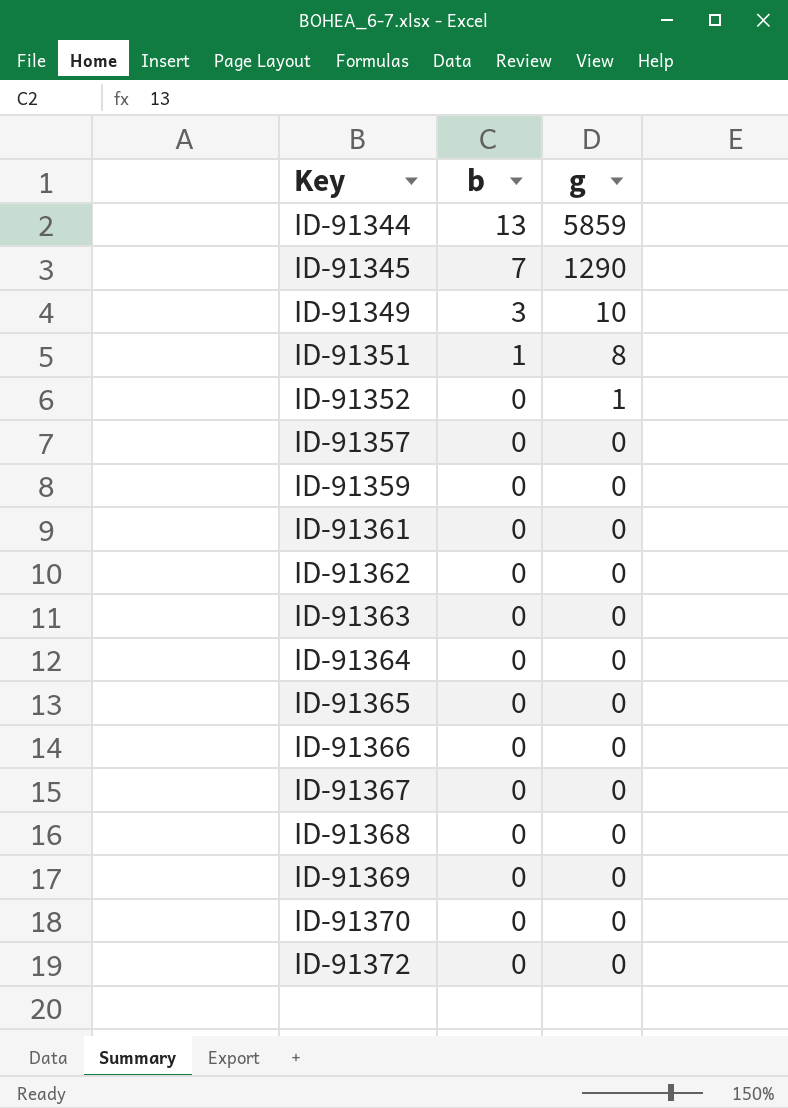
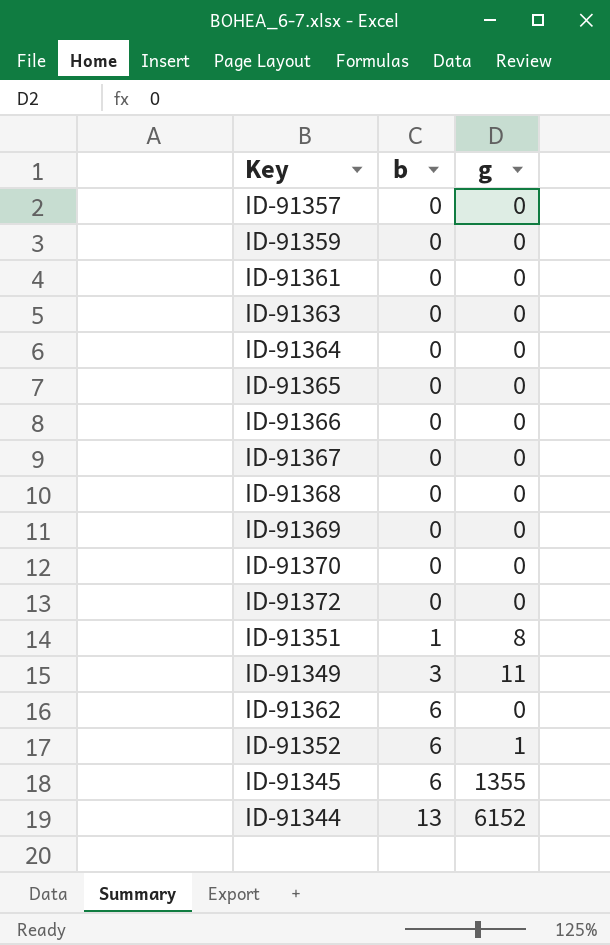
row order: Key ascending -> b ascending
ID-91349 | g: 10 -> 11
ID-91362 | b: 0 -> 6
ID-91352 | b: 0 -> 6
ID-91345 | b: 7 -> 6
ID-91345 | g: 1290 -> 1355
ID-91344 | g: 5859 -> 6152

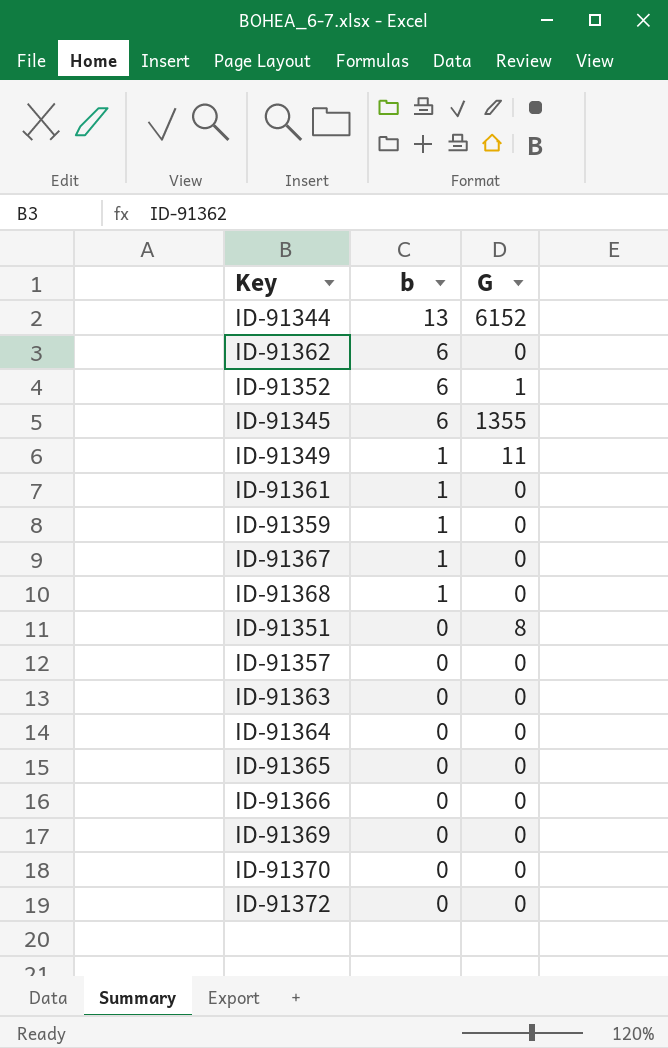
row order: b ascending -> b descending
column name: g -> G
ID-91349 | b: 3 -> 1
ID-91361 | b: 0 -> 1
ID-91359 | b: 0 -> 1
ID-91367 | b: 0 -> 1
ID-91368 | b: 0 -> 1
ID-91351 | b: 1 -> 0

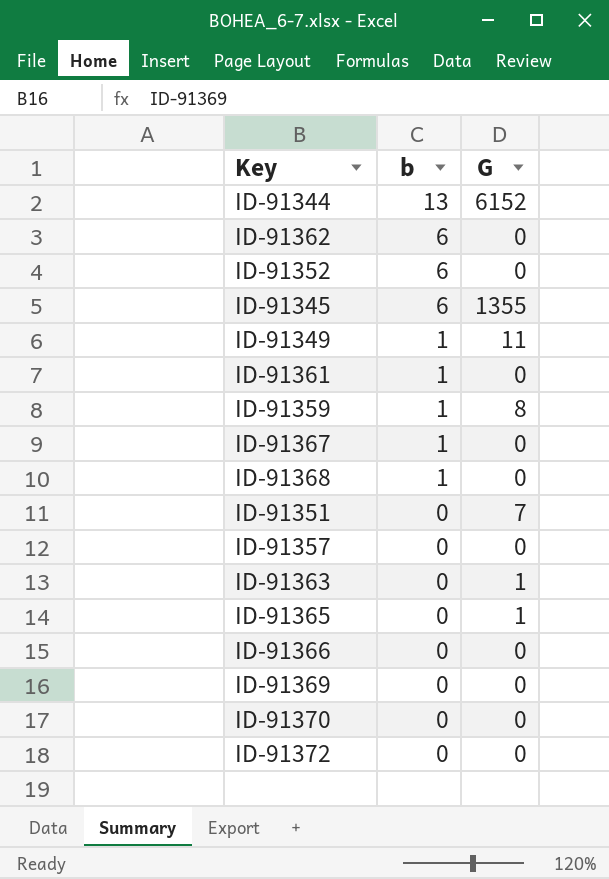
row ID-91364: 0 | 0 -> none
ID-91352 | G: 1 -> 0
ID-91359 | G: 0 -> 8
ID-91351 | G: 8 -> 7
ID-91363 | G: 0 -> 1
ID-91365 | G: 0 -> 1

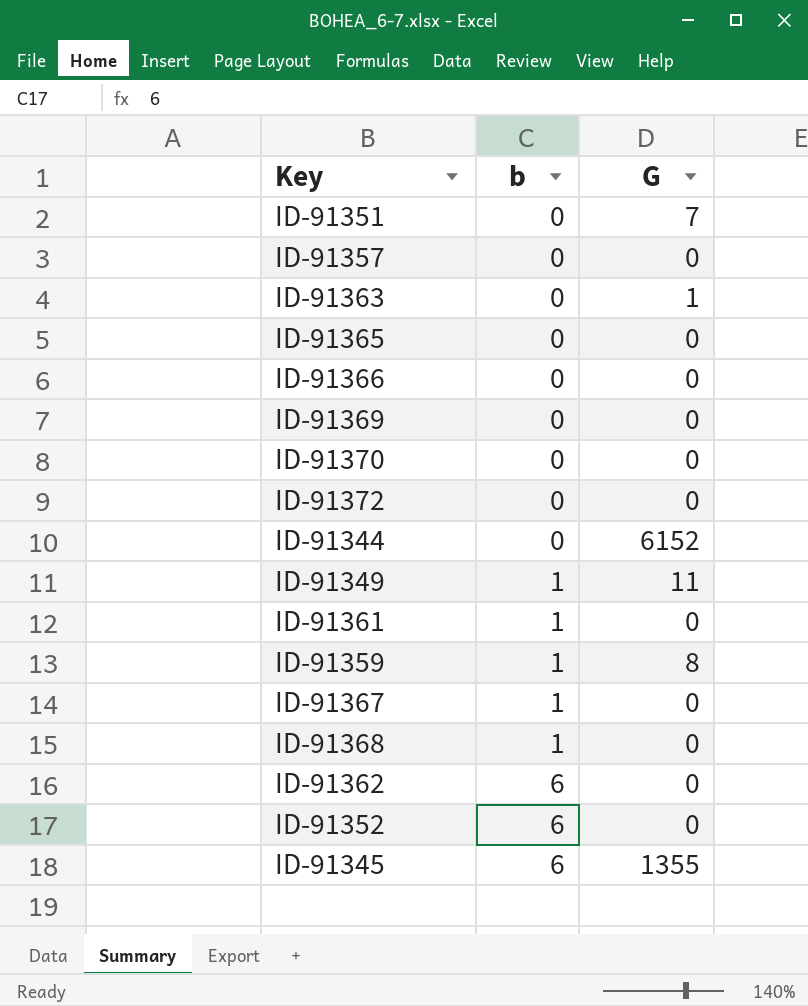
row order: b descending -> b ascending
ID-91365 | G: 1 -> 0
ID-91344 | b: 13 -> 0

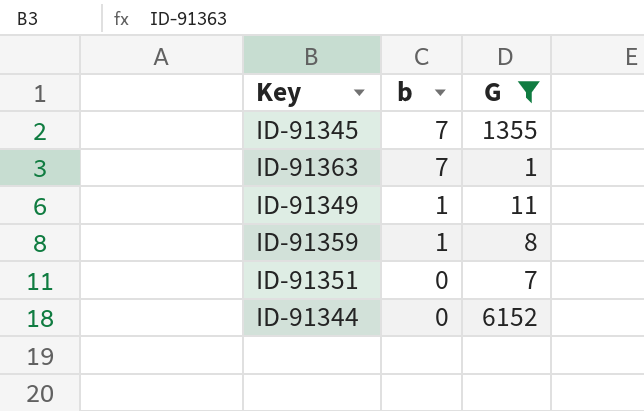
filter: none -> G != 0
row order: b ascending -> b descending
ID-91345 | b: 6 -> 7
ID-91363 | b: 0 -> 7

